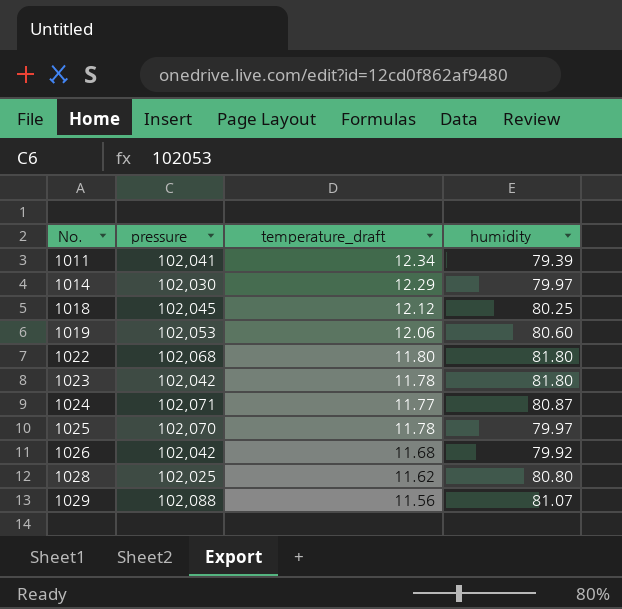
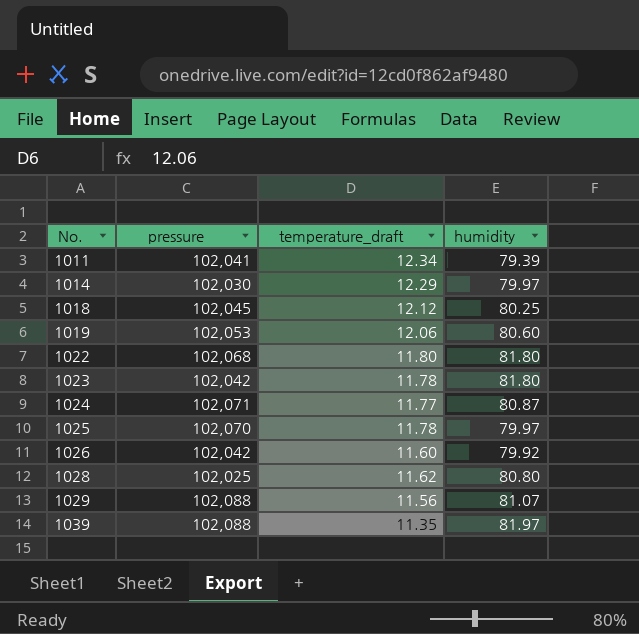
1026 | temperature_draft: 11.68 -> 11.60
row 1039: none -> 102,088 | 11.35 | 81.97

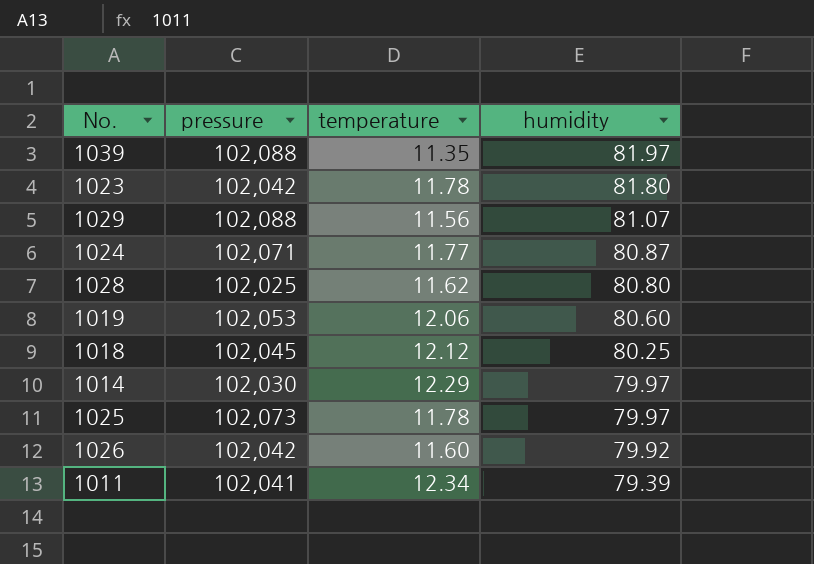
row order: No. ascending -> humidity descending
column name: temperature_draft -> temperature
row 1022: 102,068 | 11.80 | 81.80 -> none
1025 | pressure: 102,070 -> 102,073

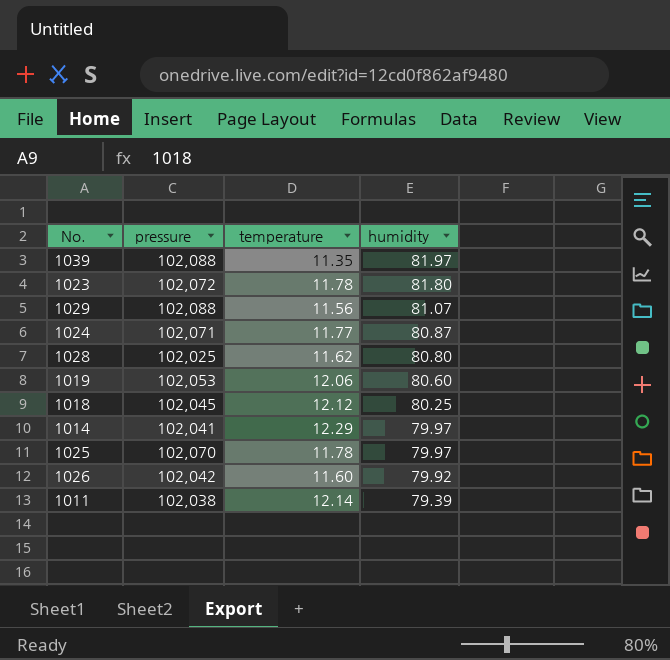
1023 | pressure: 102,042 -> 102,072
1014 | pressure: 102,030 -> 102,041
1025 | pressure: 102,073 -> 102,070
1011 | pressure: 102,041 -> 102,038
1011 | temperature: 12.34 -> 12.14

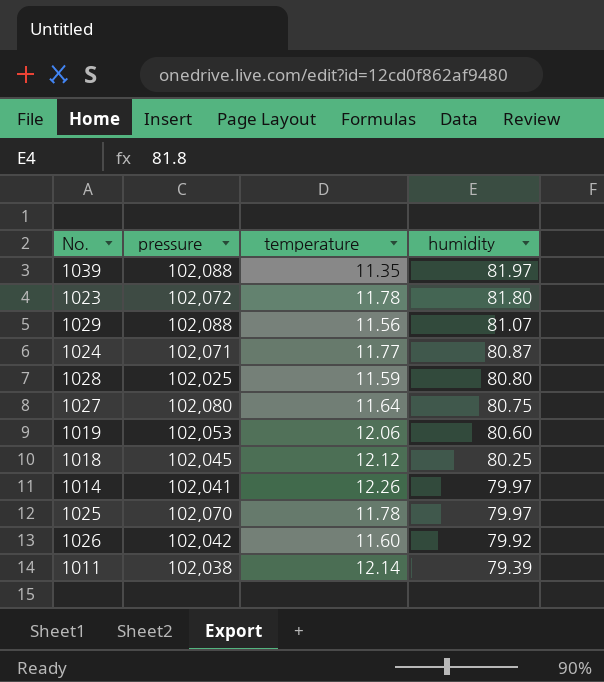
1028 | temperature: 11.62 -> 11.59
row 1027: none -> 102,080 | 11.64 | 80.75
1014 | temperature: 12.29 -> 12.26

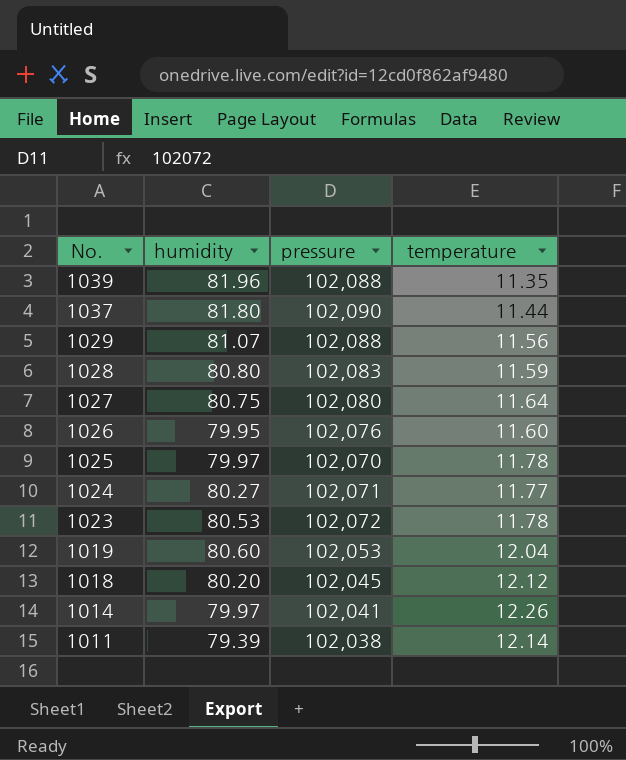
row order: humidity descending -> No. descending
column humidity | position: 4 -> 2
1039 | humidity: 81.97 -> 81.96
row 1037: none -> 81.80 | 102,090 | 11.44
1028 | pressure: 102,025 -> 102,083
1026 | humidity: 79.92 -> 79.95
1026 | pressure: 102,042 -> 102,076
1024 | humidity: 80.87 -> 80.27
1023 | humidity: 81.80 -> 80.53
1019 | temperature: 12.06 -> 12.04
1018 | humidity: 80.25 -> 80.20

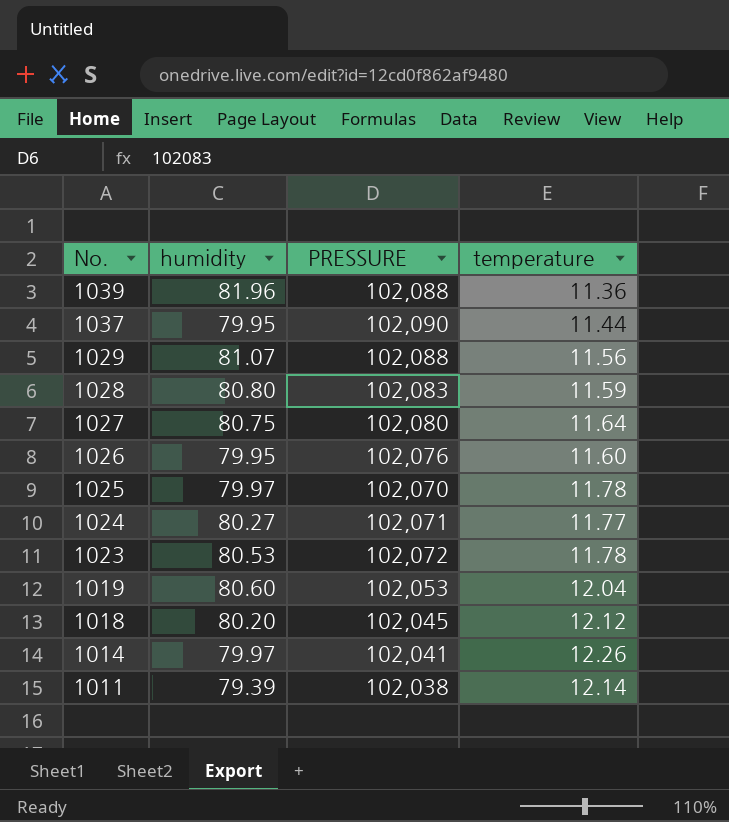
column name: pressure -> PRESSURE
1039 | temperature: 11.35 -> 11.36
1037 | humidity: 81.80 -> 79.95

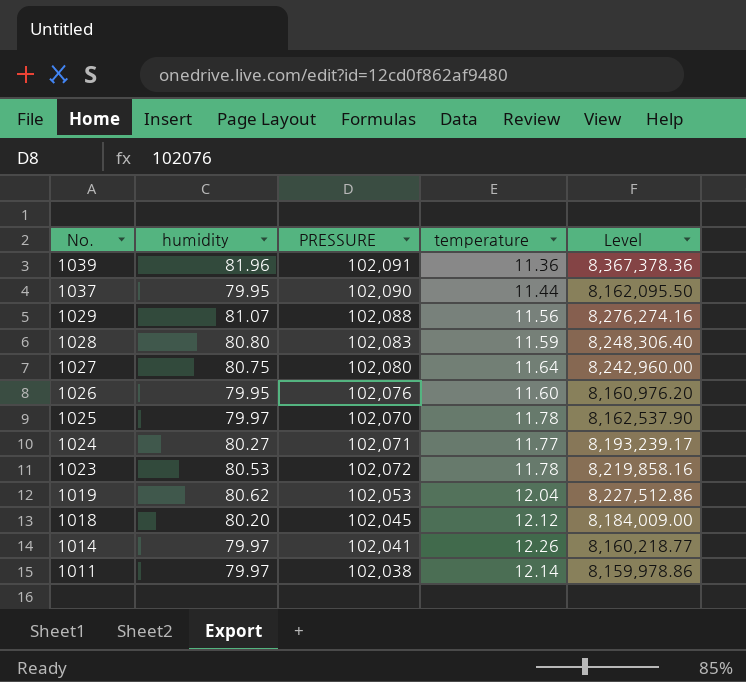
column Level | formula: none -> [humidity] * [PRESSURE]
1039 | PRESSURE: 102,088 -> 102,091
1019 | humidity: 80.60 -> 80.62
1011 | humidity: 79.39 -> 79.97

